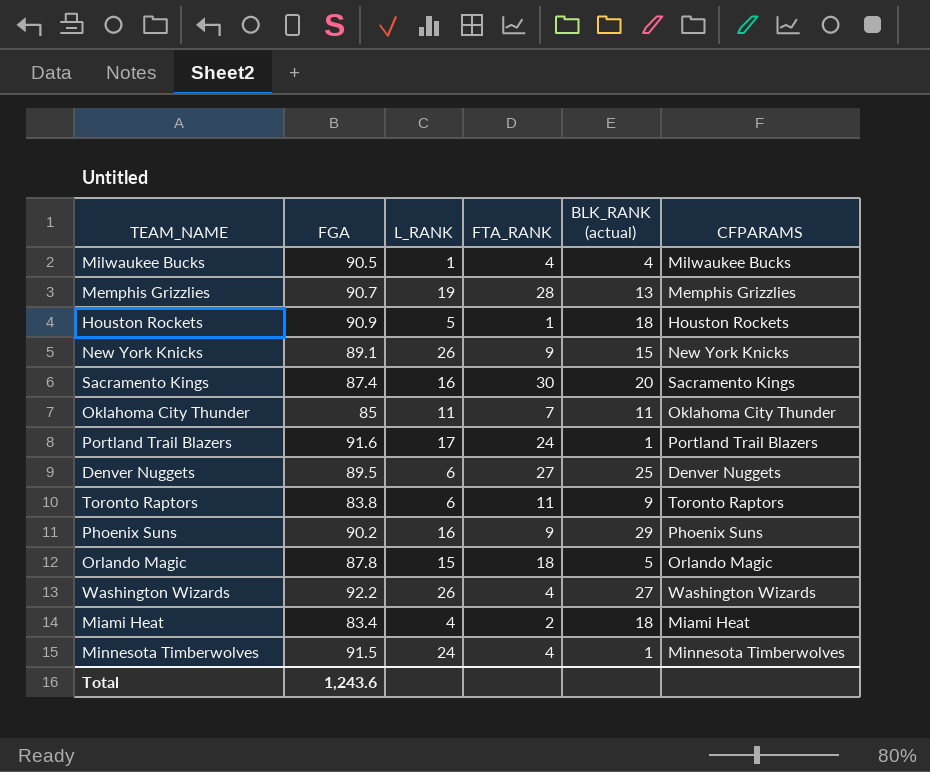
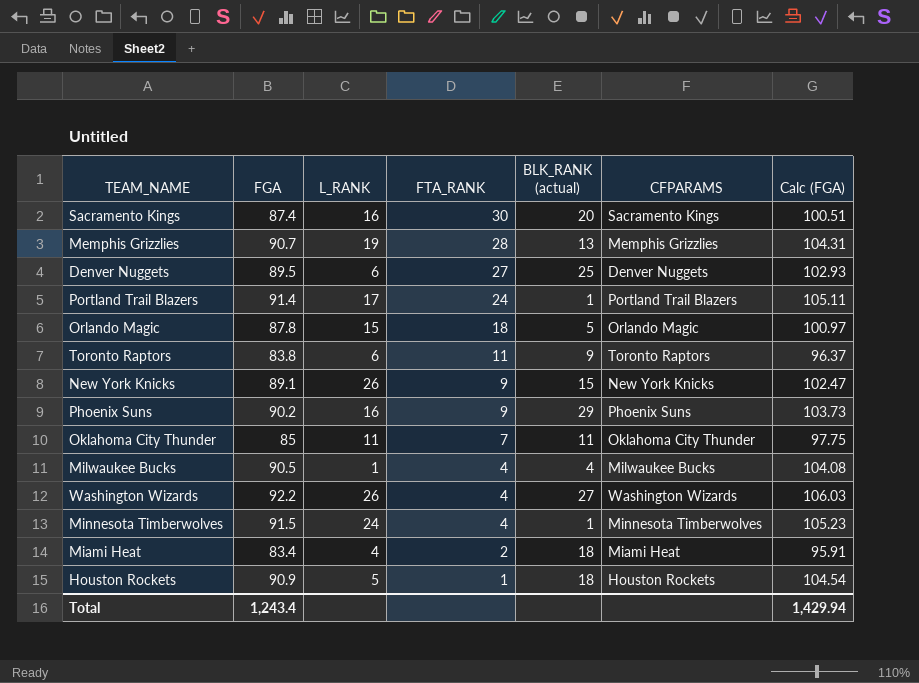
row order: none -> FTA_RANK descending
column Calc (FGA) | formula: none -> [FGA] * 1.15
Portland Trail Blazers | FGA: 91.6 -> 91.4
Total | FGA: 1,243.6 -> 1,243.4

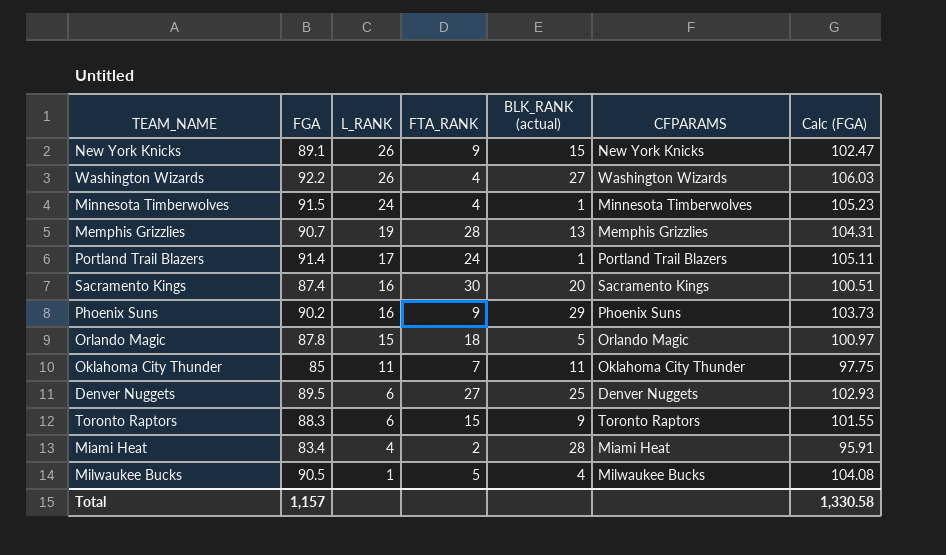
row order: FTA_RANK descending -> L_RANK descending
row Houston Rockets: 90.9 | 5 | 1 | 18 | Houston Rockets | 104.54 -> none
Toronto Raptors | FGA: 83.8 -> 88.3
Toronto Raptors | FTA_RANK: 11 -> 15
Toronto Raptors | Calc (FGA): 96.37 -> 101.55
Miami Heat | BLK_RANK (actual): 18 -> 28
Milwaukee Bucks | FTA_RANK: 4 -> 5
Total | FGA: 1,243.4 -> 1,157
Total | Calc (FGA): 1,429.94 -> 1,330.58

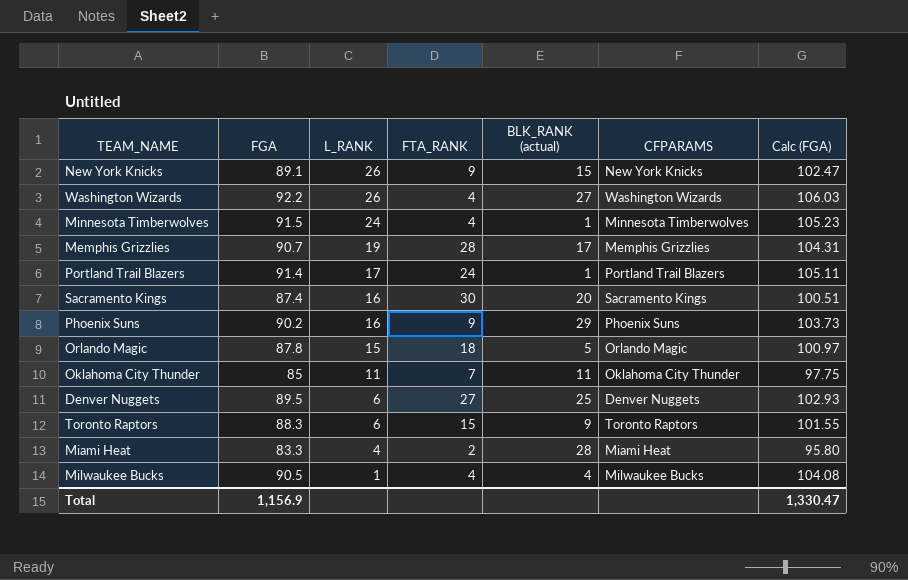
Memphis Grizzlies | BLK_RANK (actual): 13 -> 17
Miami Heat | FGA: 83.4 -> 83.3
Miami Heat | Calc (FGA): 95.91 -> 95.80
Milwaukee Bucks | FTA_RANK: 5 -> 4
Total | FGA: 1,157 -> 1,156.9
Total | Calc (FGA): 1,330.58 -> 1,330.47

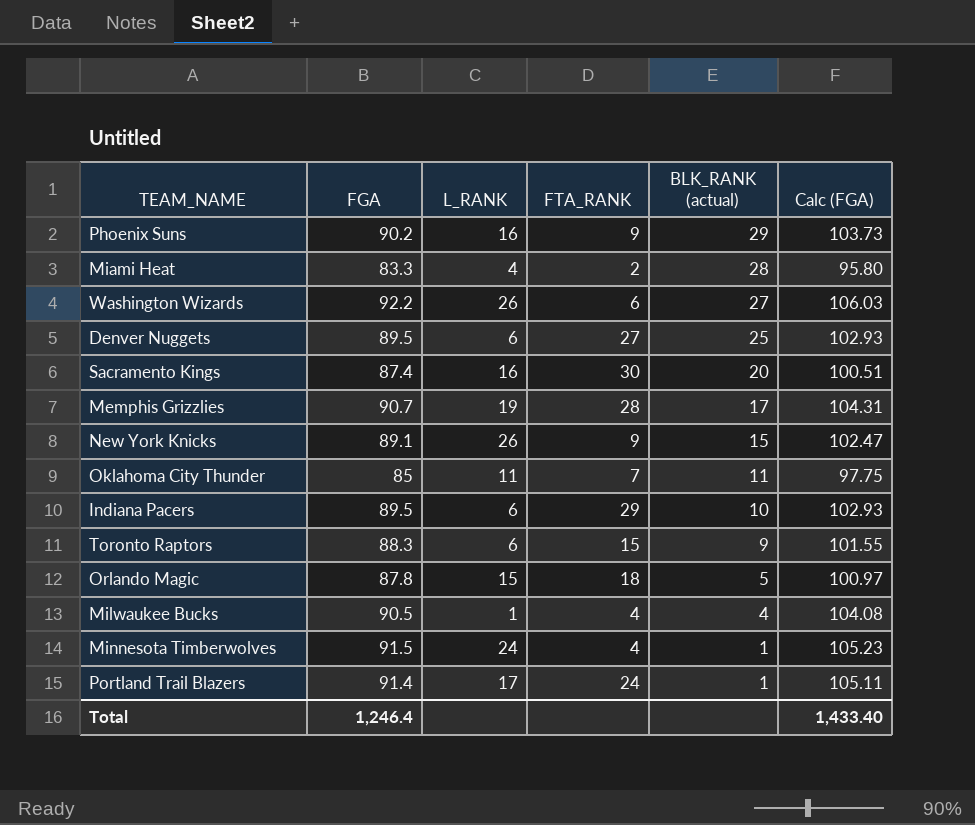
row order: L_RANK descending -> BLK_RANK (actual) descending
column CFPARAMS | position: 6 -> none
Washington Wizards | FTA_RANK: 4 -> 6
row Indiana Pacers: none -> 89.5 | 6 | 29 | 10 | 102.93
Total | FGA: 1,156.9 -> 1,246.4
Total | Calc (FGA): 1,330.47 -> 1,433.40

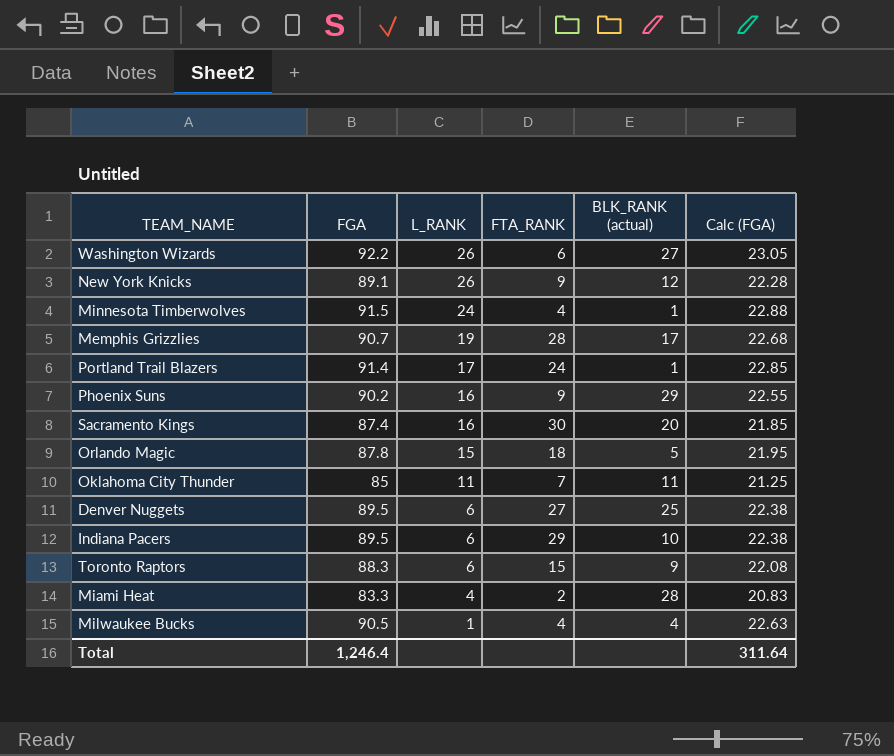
row order: BLK_RANK (actual) descending -> L_RANK descending
column Calc (FGA) | formula: [FGA] * 1.15 -> [FGA] * 0.25
New York Knicks | BLK_RANK (actual): 15 -> 12
Total | Calc (FGA): 1,433.40 -> 311.64

